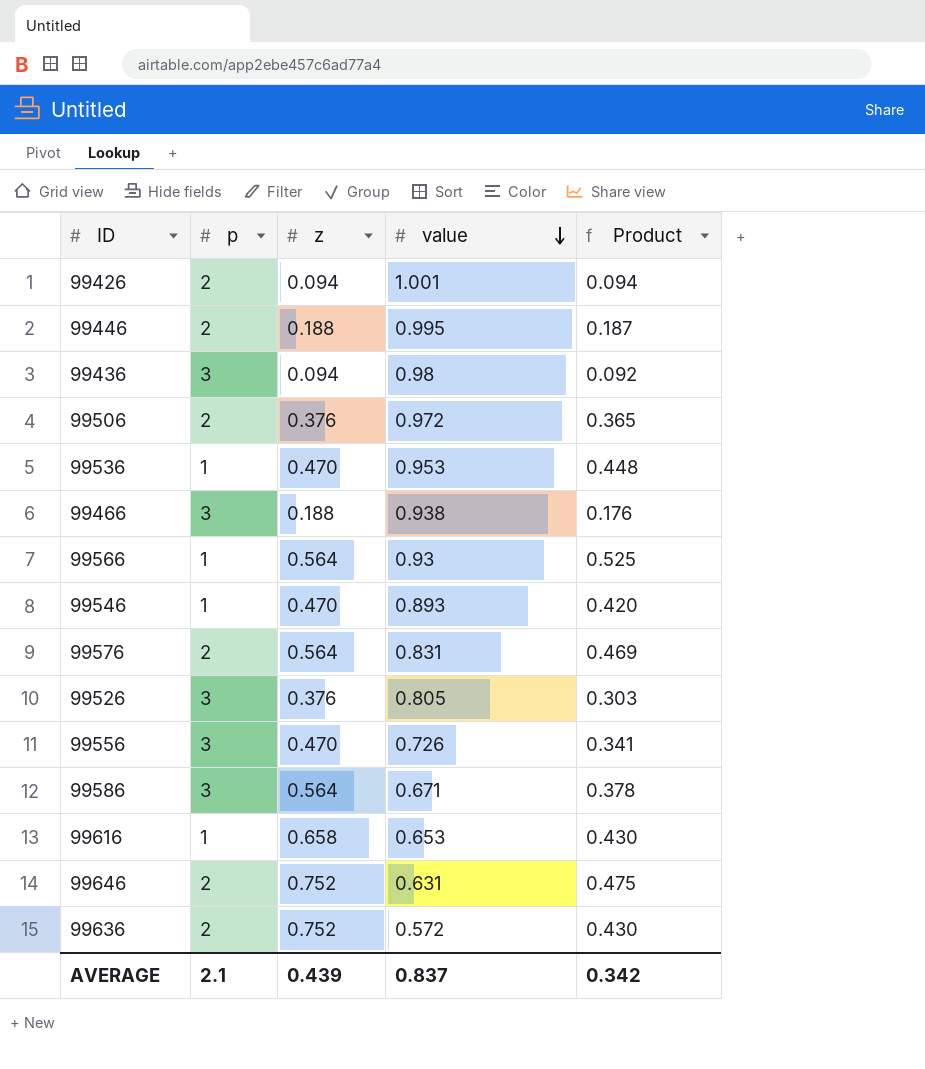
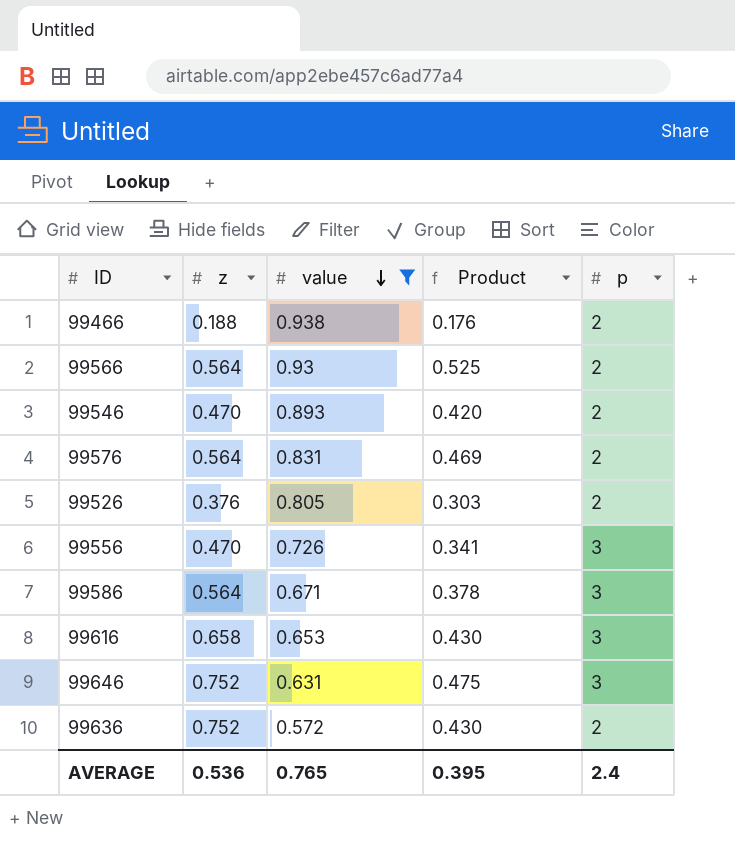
filter: none -> value <= 0.938
column p | position: 2 -> 5
99466 | p: 3 -> 2
99566 | p: 1 -> 2
99546 | p: 1 -> 2
99526 | p: 3 -> 2
99616 | p: 1 -> 3
99646 | p: 2 -> 3
AVERAGE | z: 0.439 -> 0.536
AVERAGE | value: 0.837 -> 0.765
AVERAGE | Product: 0.342 -> 0.395
AVERAGE | p: 2.1 -> 2.4

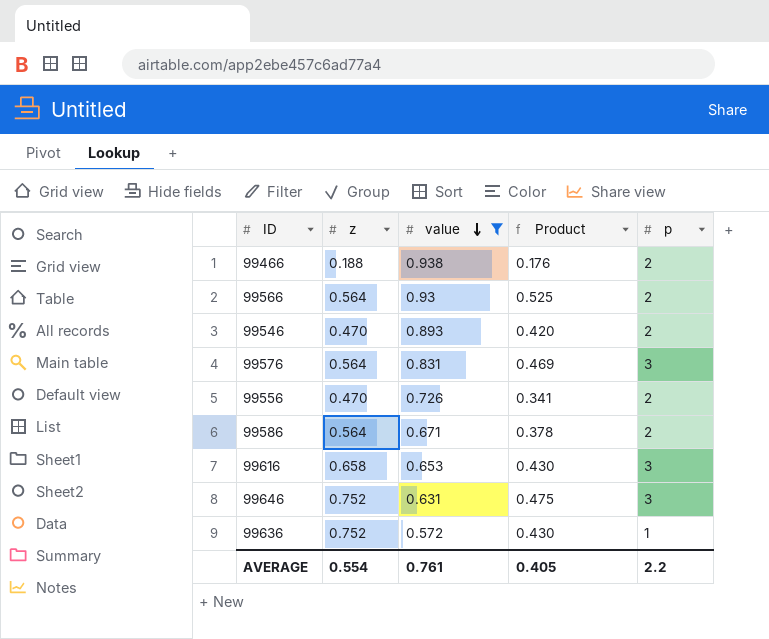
row 99526: 0.376 | 0.805 | 0.303 | 2 -> none
99576 | p: 2 -> 3
99556 | p: 3 -> 2
99586 | p: 3 -> 2
99636 | p: 2 -> 1
AVERAGE | z: 0.536 -> 0.554
AVERAGE | value: 0.765 -> 0.761
AVERAGE | Product: 0.395 -> 0.405
AVERAGE | p: 2.4 -> 2.2

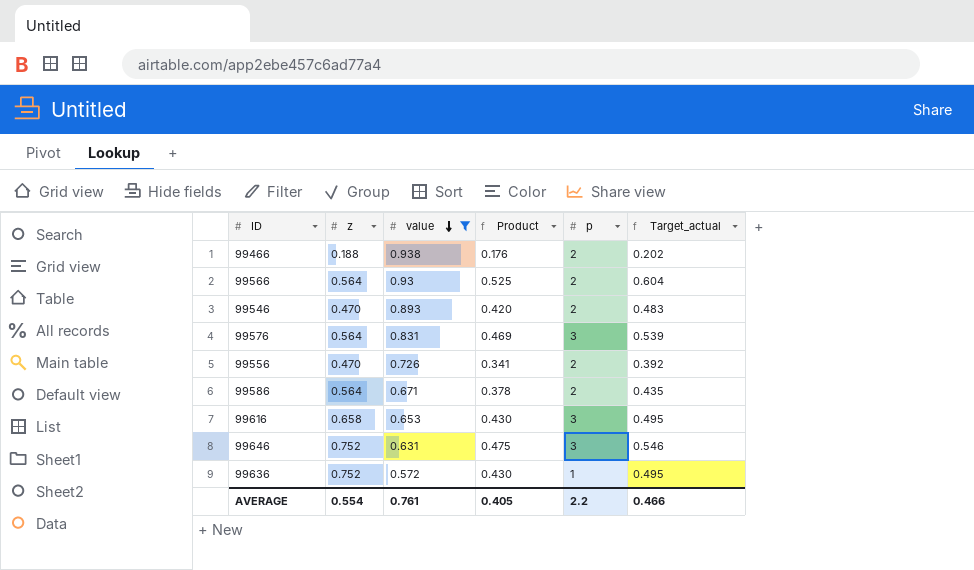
column Target_actual | formula: none -> [Product] * 1.15

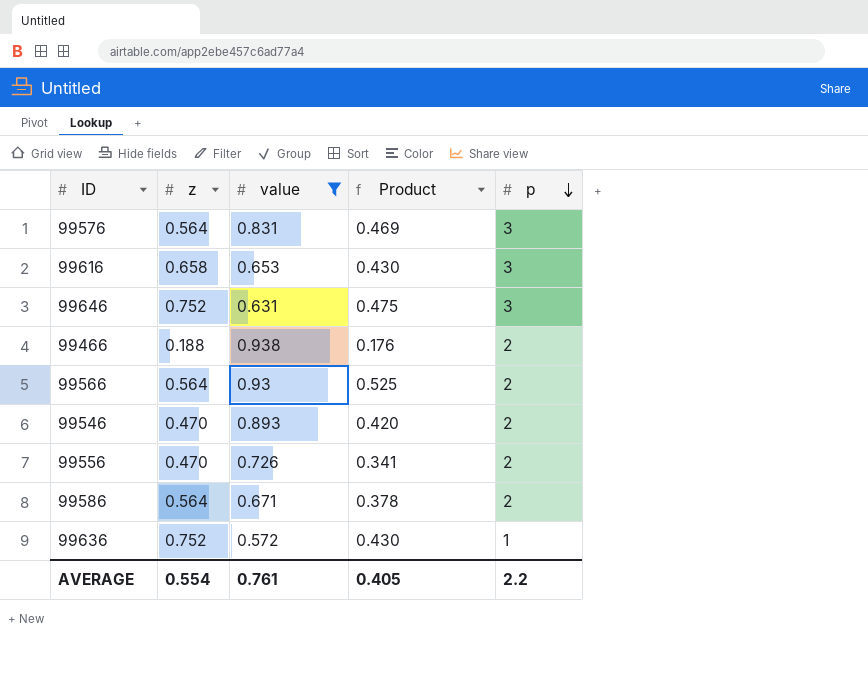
row order: value descending -> p descending
column Target_actual | formula: [Product] * 1.15 -> none

